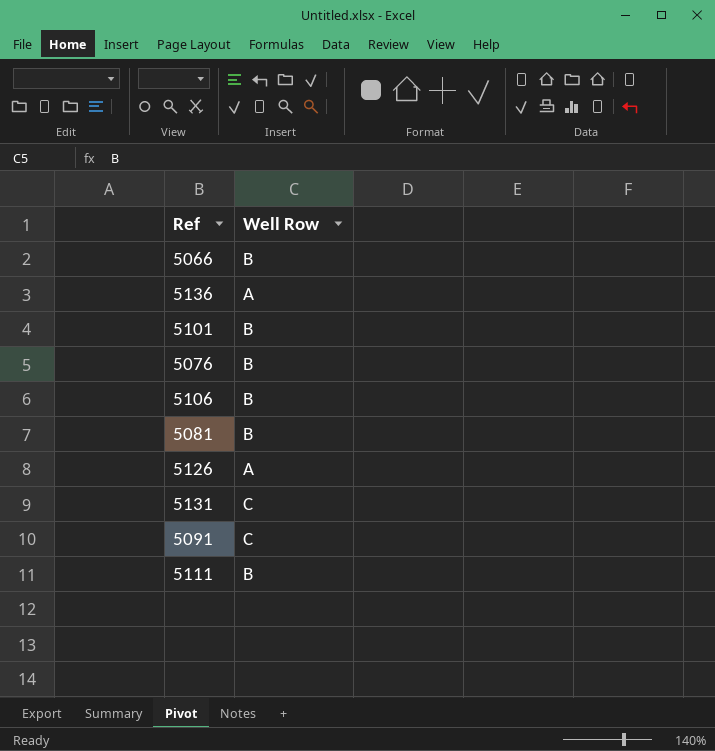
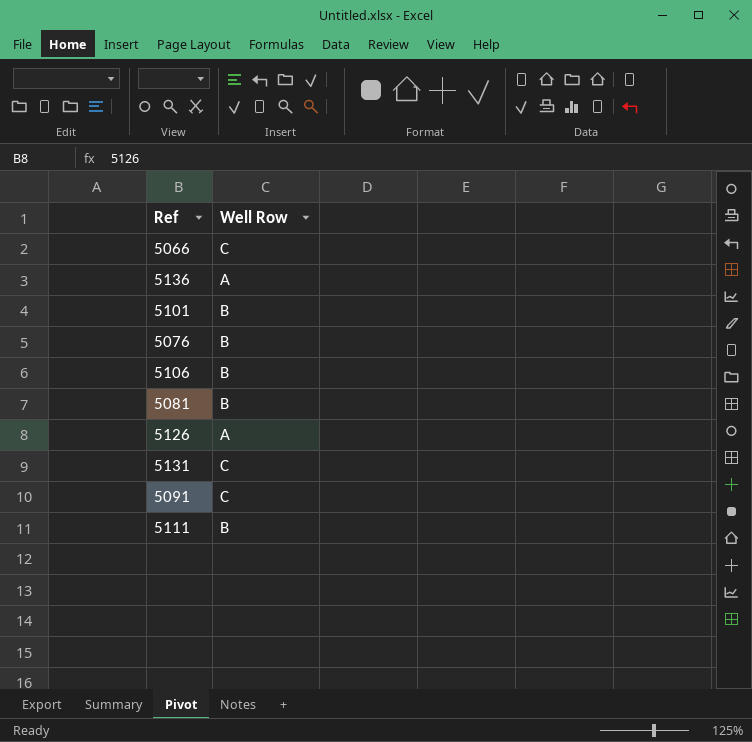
5066 | Well Row: B -> C

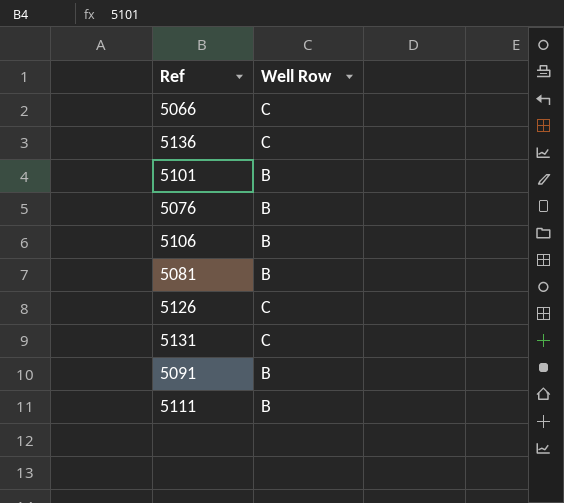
5136 | Well Row: A -> C
5126 | Well Row: A -> C
5091 | Well Row: C -> B

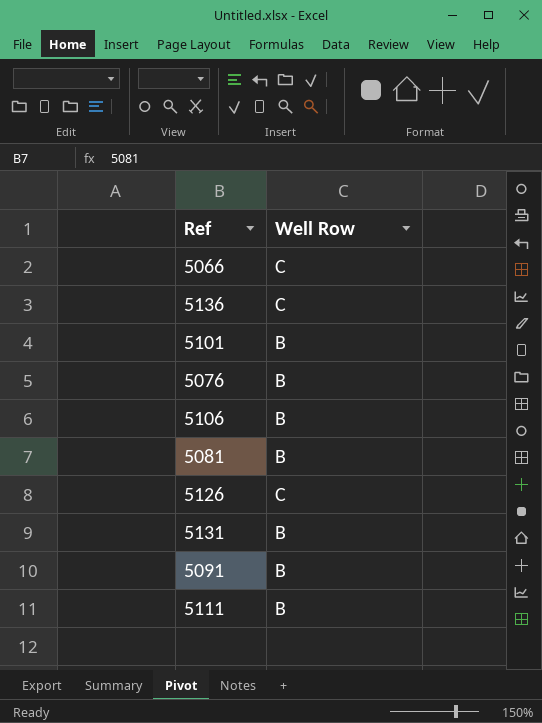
5131 | Well Row: C -> B

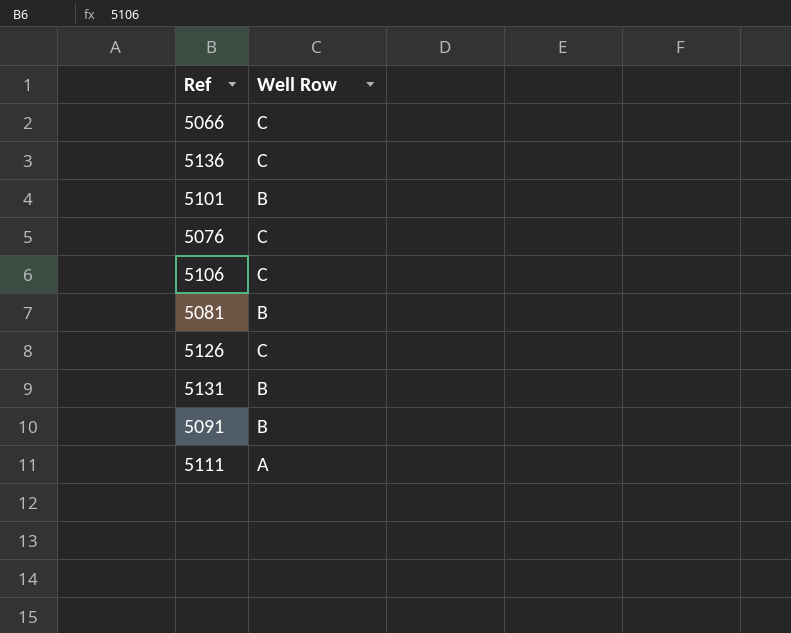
5076 | Well Row: B -> C
5106 | Well Row: B -> C
5111 | Well Row: B -> A

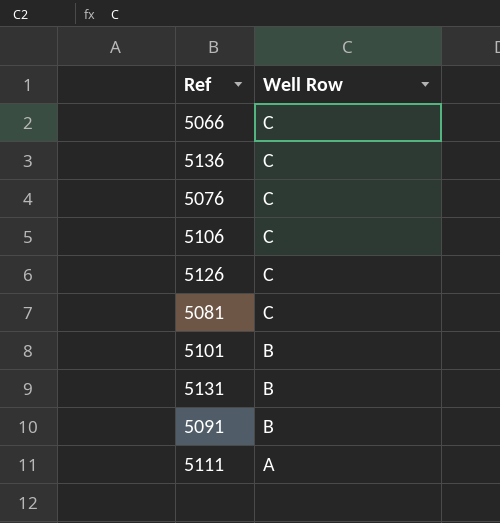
row order: none -> Well Row descending
5081 | Well Row: B -> C

